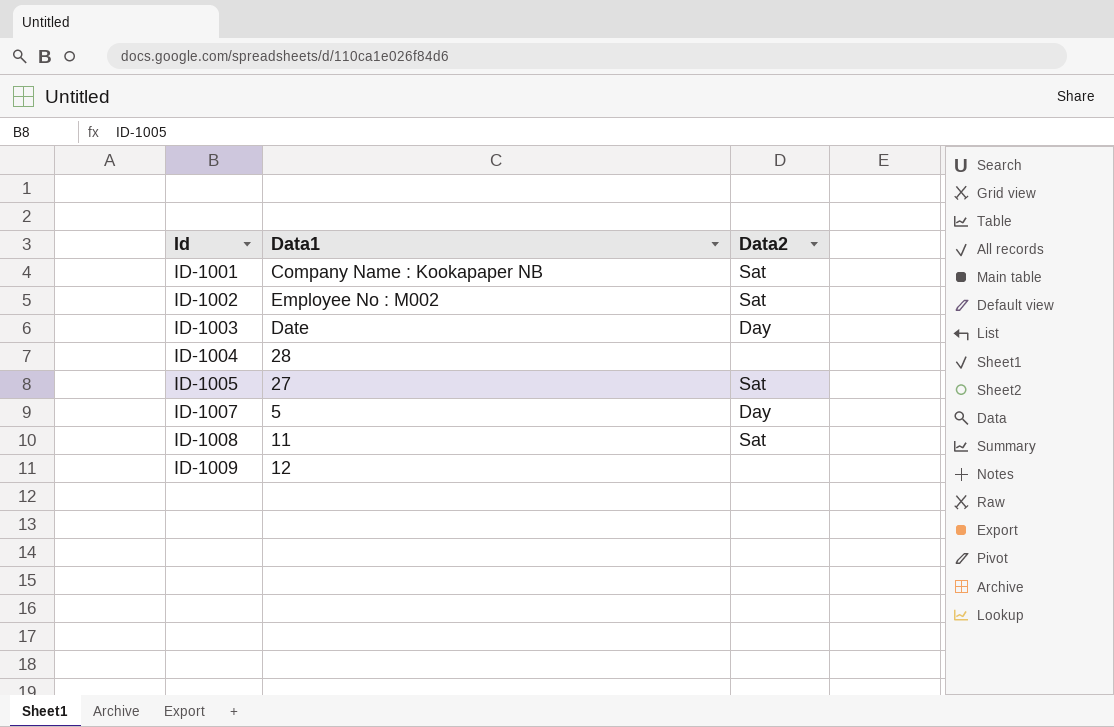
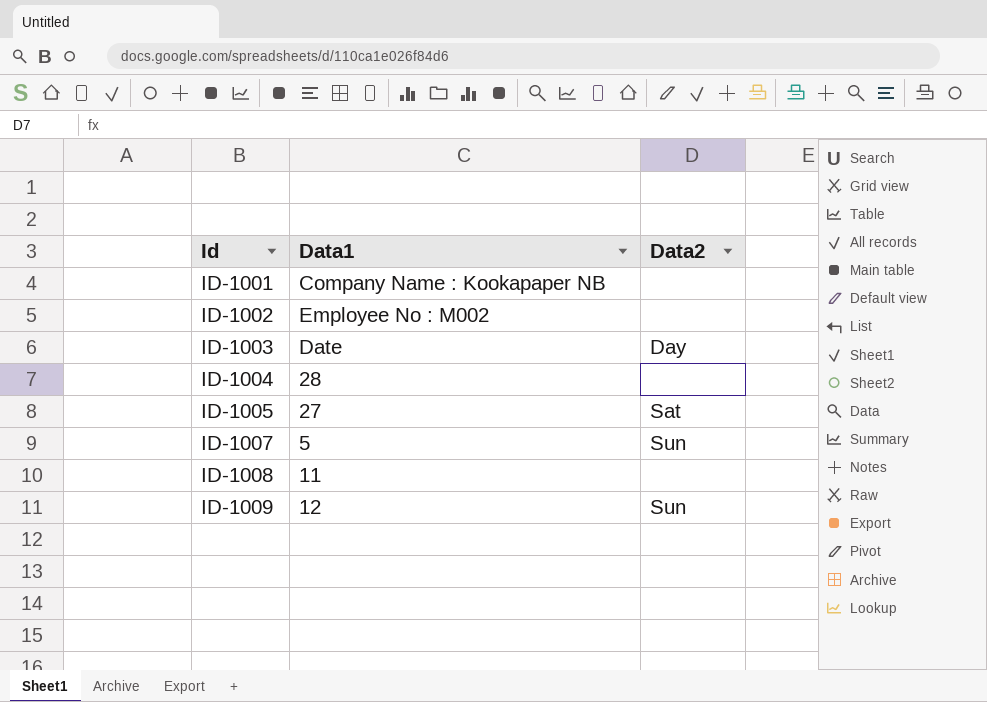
ID-1001 | Data2: Sat -> none
ID-1002 | Data2: Sat -> none
ID-1007 | Data2: Day -> Sun
ID-1008 | Data2: Sat -> none
ID-1009 | Data2: none -> Sun

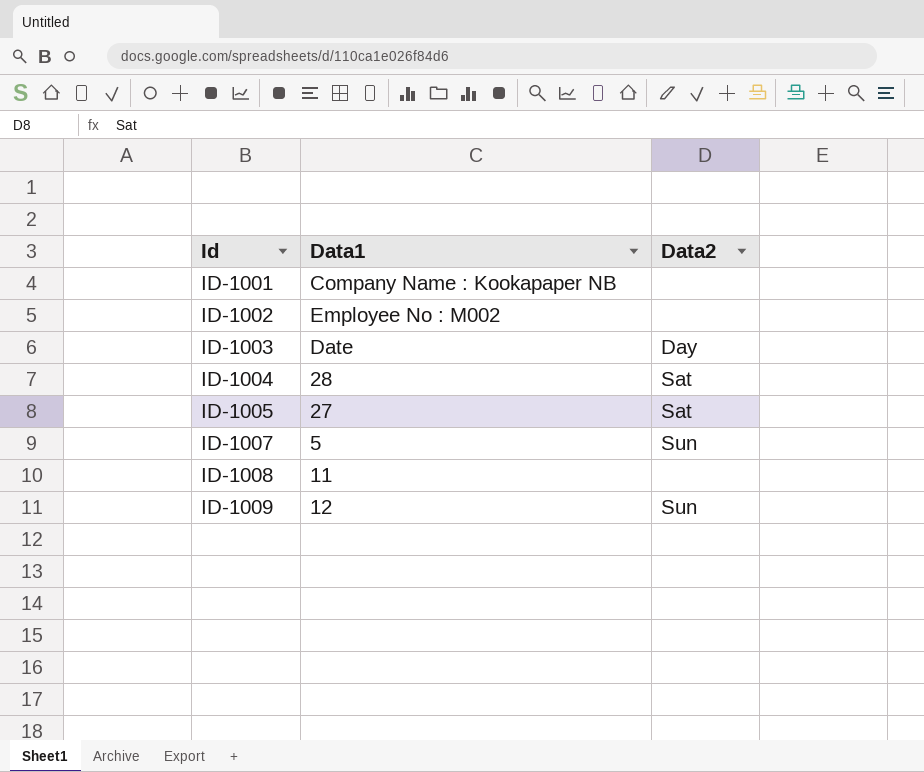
ID-1004 | Data2: none -> Sat

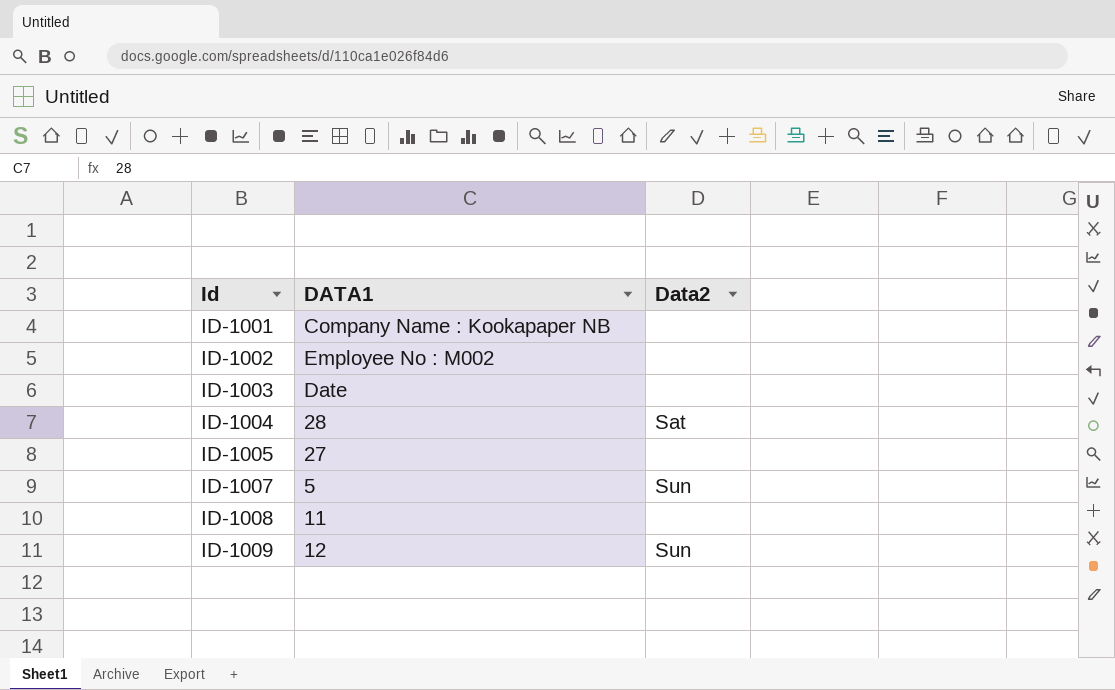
column name: Data1 -> DATA1
ID-1003 | Data2: Day -> none
ID-1005 | Data2: Sat -> none

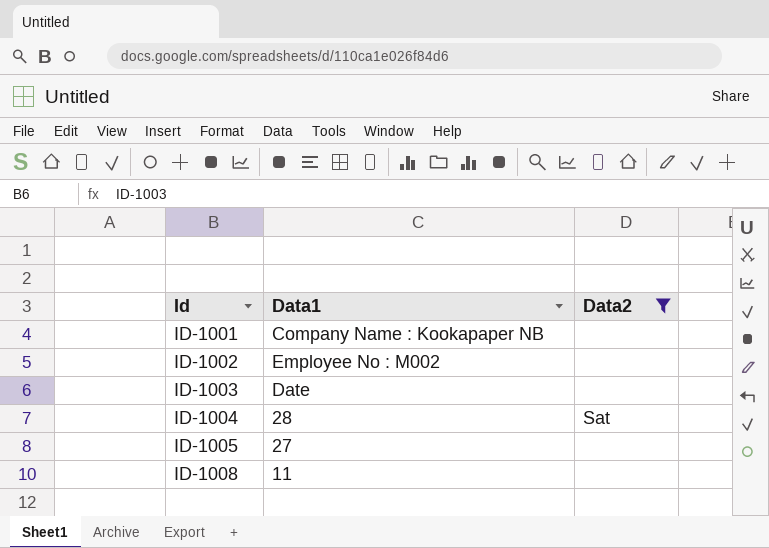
filter: none -> Data2 != Sun
column name: DATA1 -> Data1

